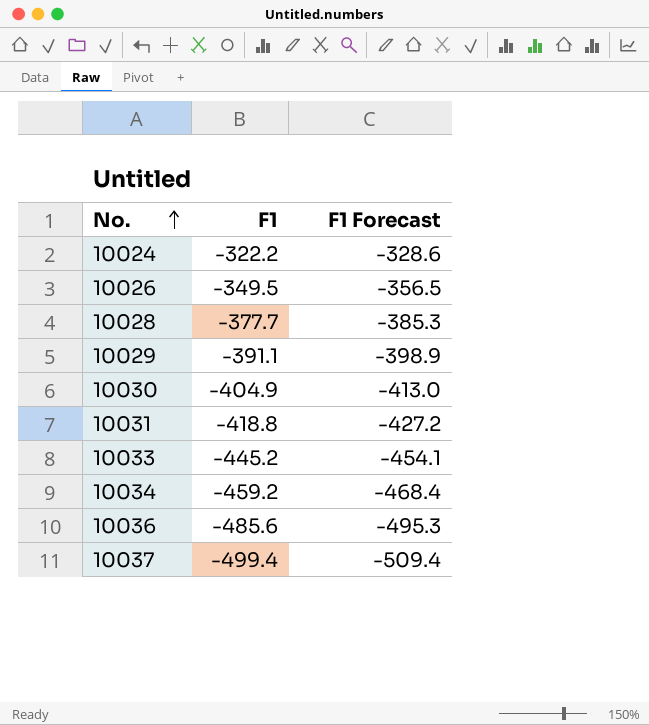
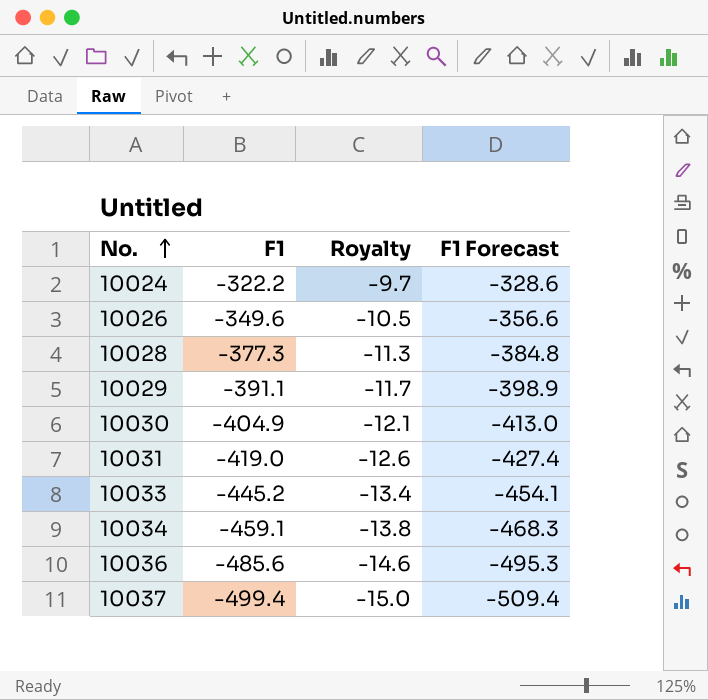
column Royalty | formula: none -> [F1] * 0.03
10026 | F1: -349.5 -> -349.6
10026 | F1 Forecast: -356.5 -> -356.6
10028 | F1: -377.7 -> -377.3
10028 | F1 Forecast: -385.3 -> -384.8
10031 | F1: -418.8 -> -419.0
10031 | F1 Forecast: -427.2 -> -427.4
10034 | F1: -459.2 -> -459.1
10034 | F1 Forecast: -468.4 -> -468.3

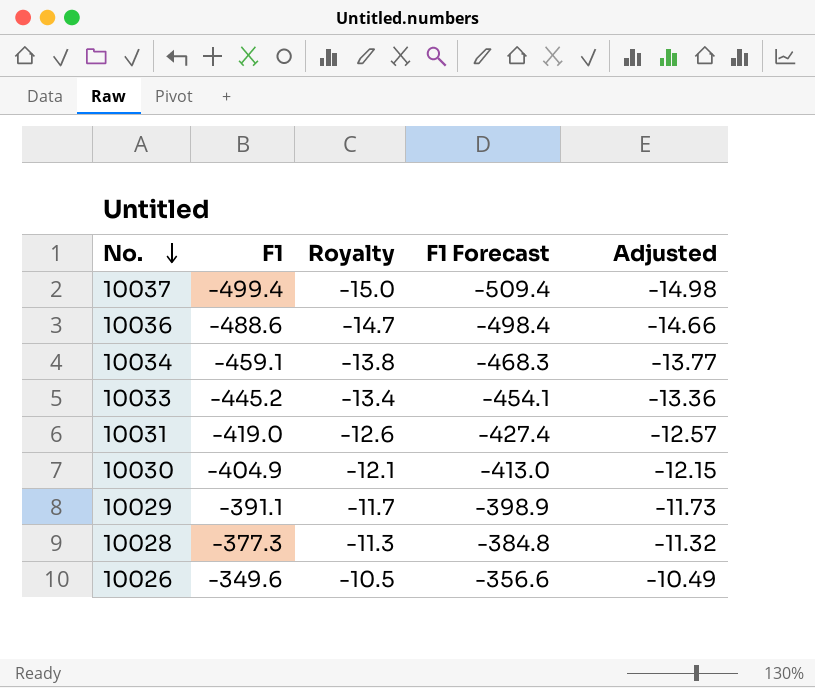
row order: No. ascending -> No. descending
column Adjusted | formula: none -> [F1] * 0.03
row 10024: -322.2 | -9.7 | -328.6 -> none
10036 | F1: -485.6 -> -488.6
10036 | Royalty: -14.6 -> -14.7
10036 | F1 Forecast: -495.3 -> -498.4

